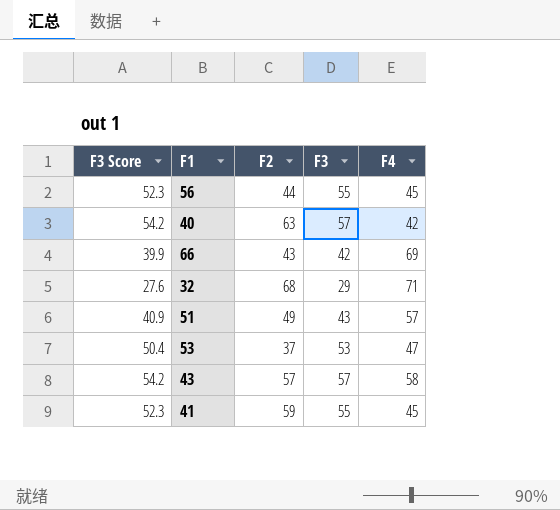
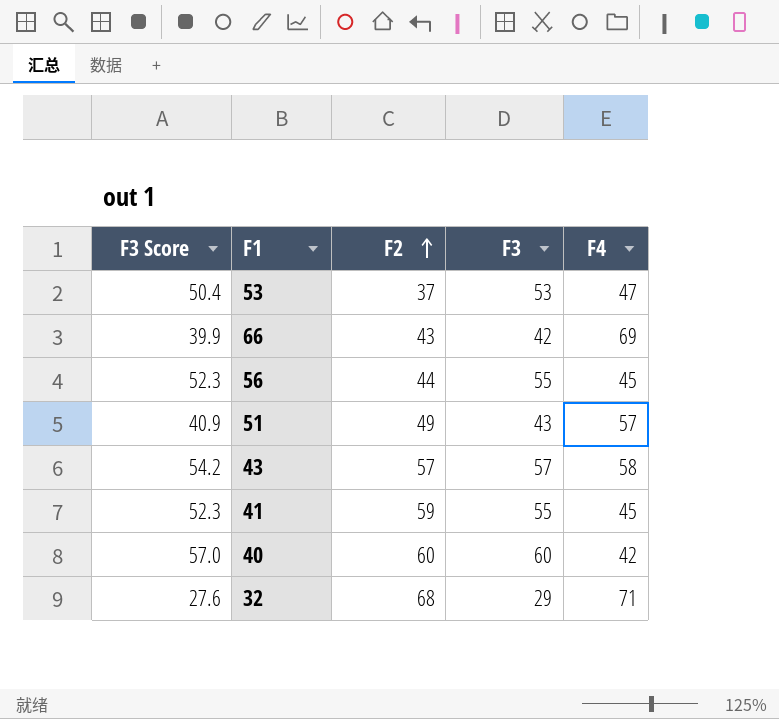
row order: none -> F2 ascending
40 | F3 Score: 54.2 -> 57.0
40 | F2: 63 -> 60
40 | F3: 57 -> 60

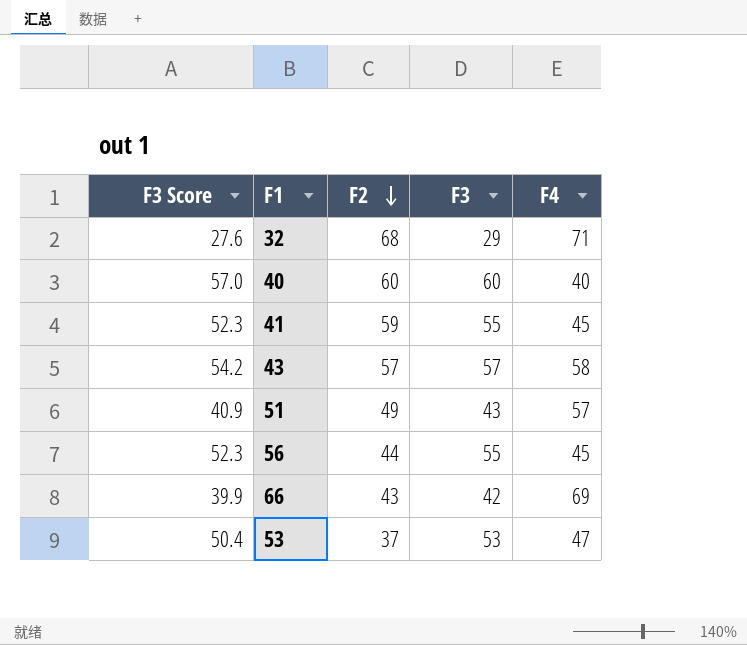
row order: F2 ascending -> F2 descending
40 | F4: 42 -> 40

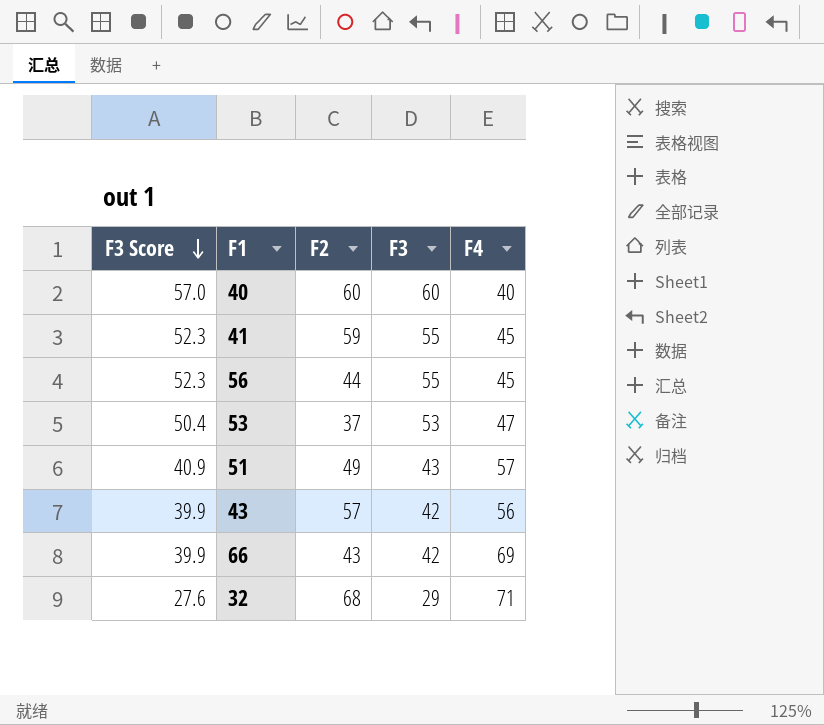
row order: F2 descending -> F3 Score descending
43 | F3 Score: 54.2 -> 39.9
43 | F3: 57 -> 42
43 | F4: 58 -> 56

